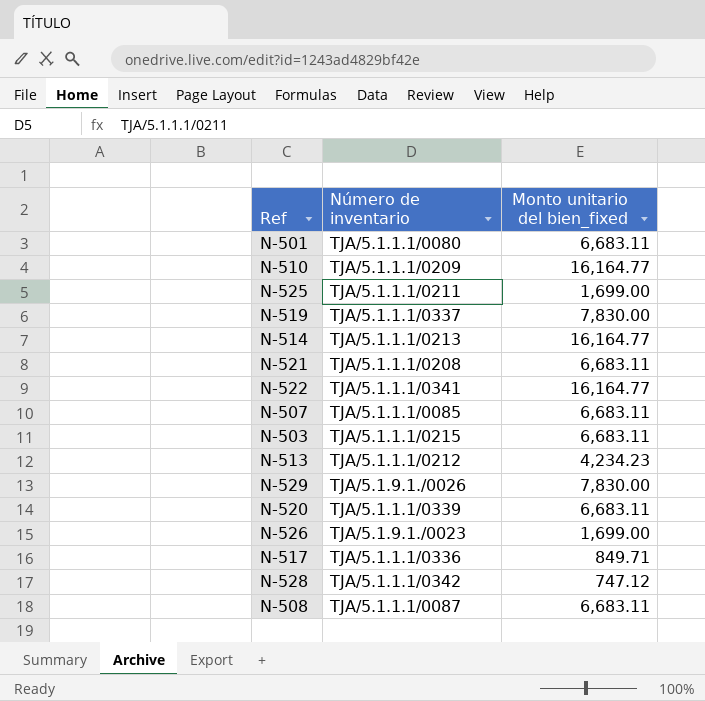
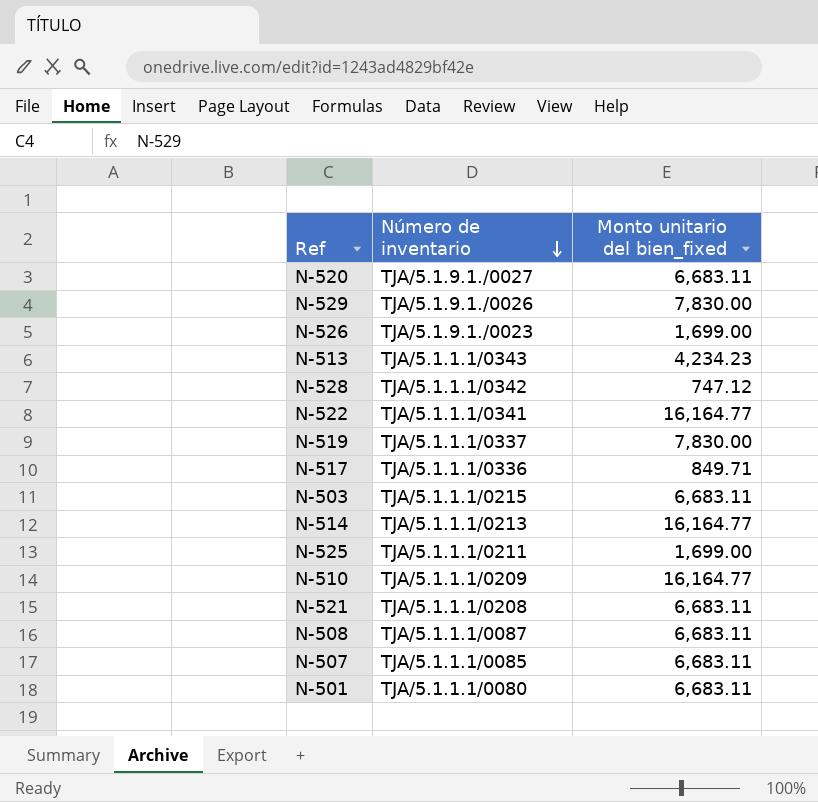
row order: none -> Número de inventario descending
N-520 | Número de inventario: TJA/5.1.1.1/0339 -> TJA/5.1.9.1./0027
N-513 | Número de inventario: TJA/5.1.1.1/0212 -> TJA/5.1.1.1/0343

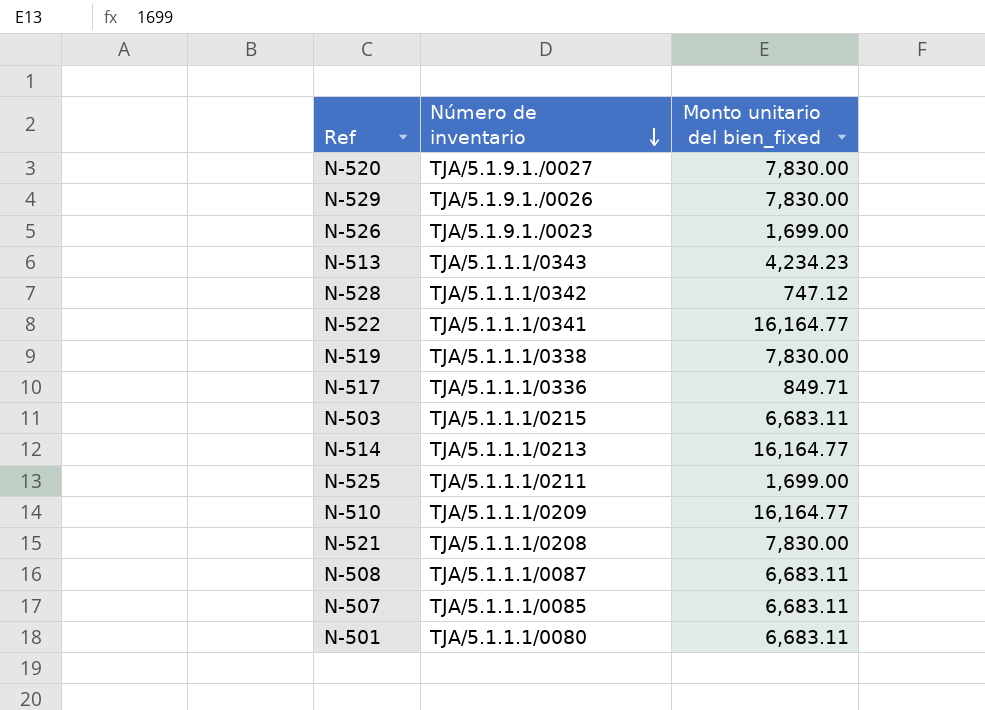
N-520 | Monto unitario del bien_fixed: 6,683.11 -> 7,830.00
N-519 | Número de inventario: TJA/5.1.1.1/0337 -> TJA/5.1.1.1/0338
N-521 | Monto unitario del bien_fixed: 6,683.11 -> 7,830.00

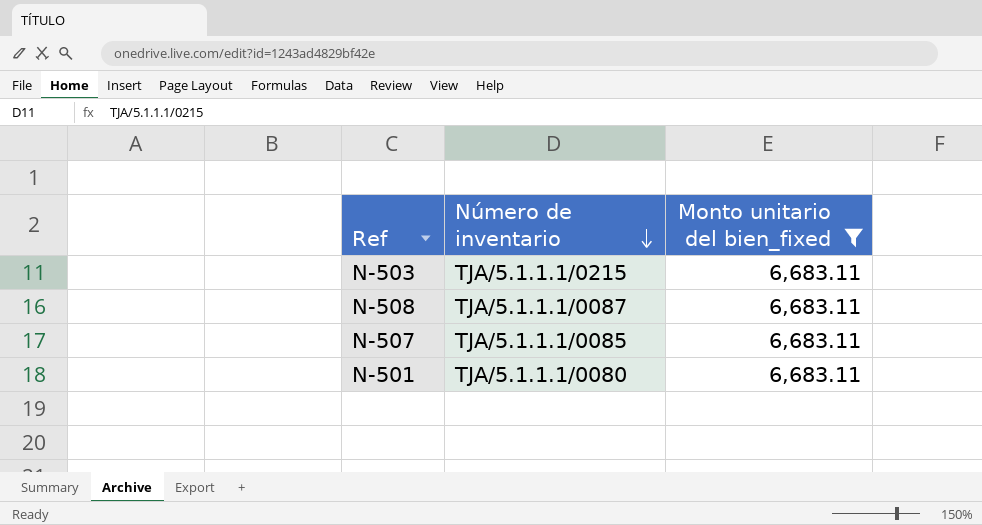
filter: none -> Monto unitario del bien_fixed = 6,683.11

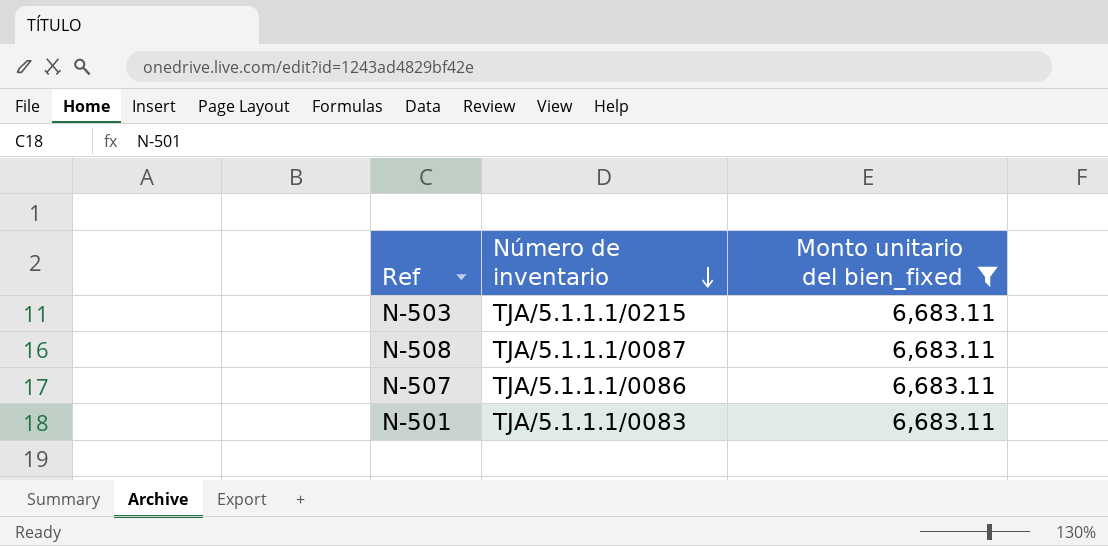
N-507 | Número de inventario: TJA/5.1.1.1/0085 -> TJA/5.1.1.1/0086
N-501 | Número de inventario: TJA/5.1.1.1/0080 -> TJA/5.1.1.1/0083

